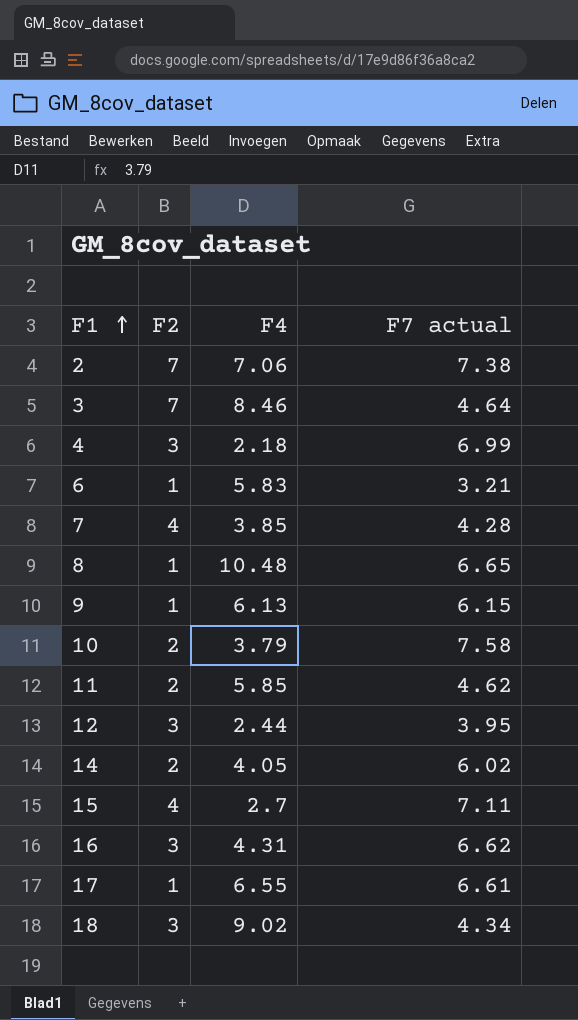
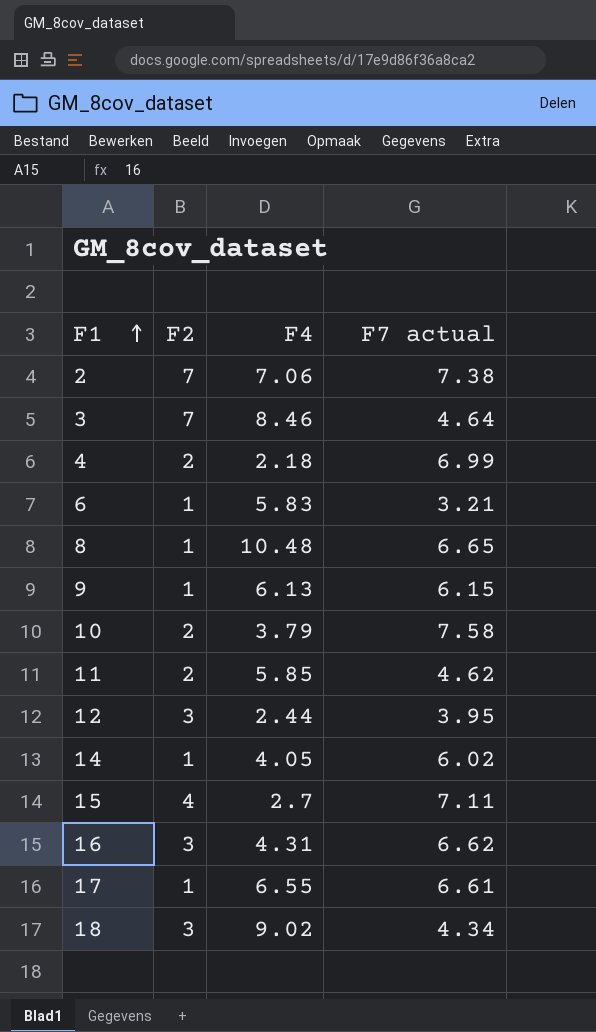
row 7: 4 | 3.85 | 4.28 -> none
4 | F2: 3 -> 2
14 | F2: 2 -> 1

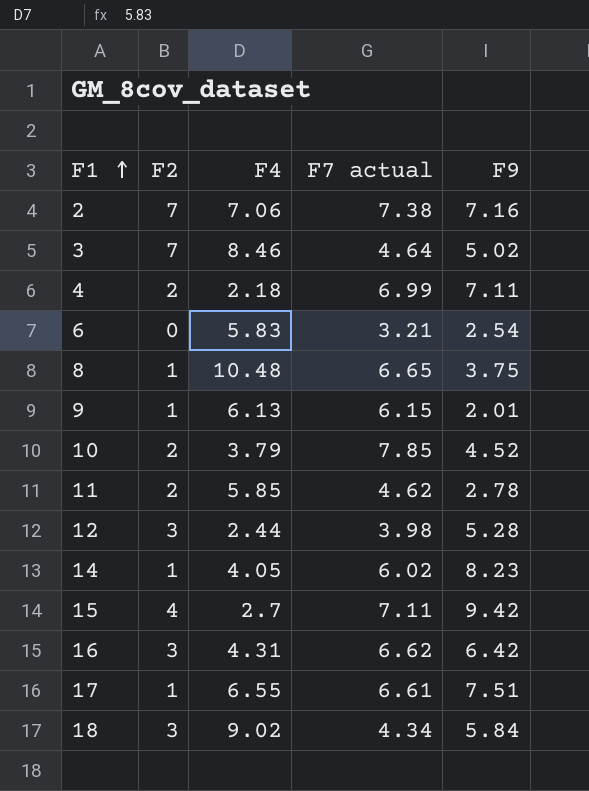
column F9 | position: none -> 5
6 | F2: 1 -> 0
10 | F7 actual: 7.58 -> 7.85
12 | F7 actual: 3.95 -> 3.98

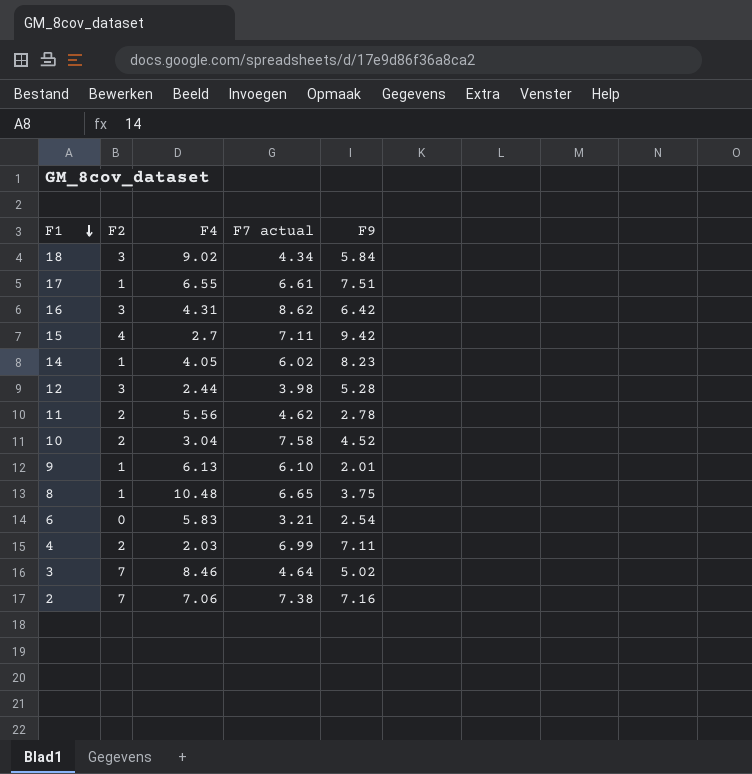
row order: F1 ascending -> F1 descending
16 | F7 actual: 6.62 -> 8.62
11 | F4: 5.85 -> 5.56
10 | F4: 3.79 -> 3.04
10 | F7 actual: 7.85 -> 7.58
9 | F7 actual: 6.15 -> 6.10
4 | F4: 2.18 -> 2.03

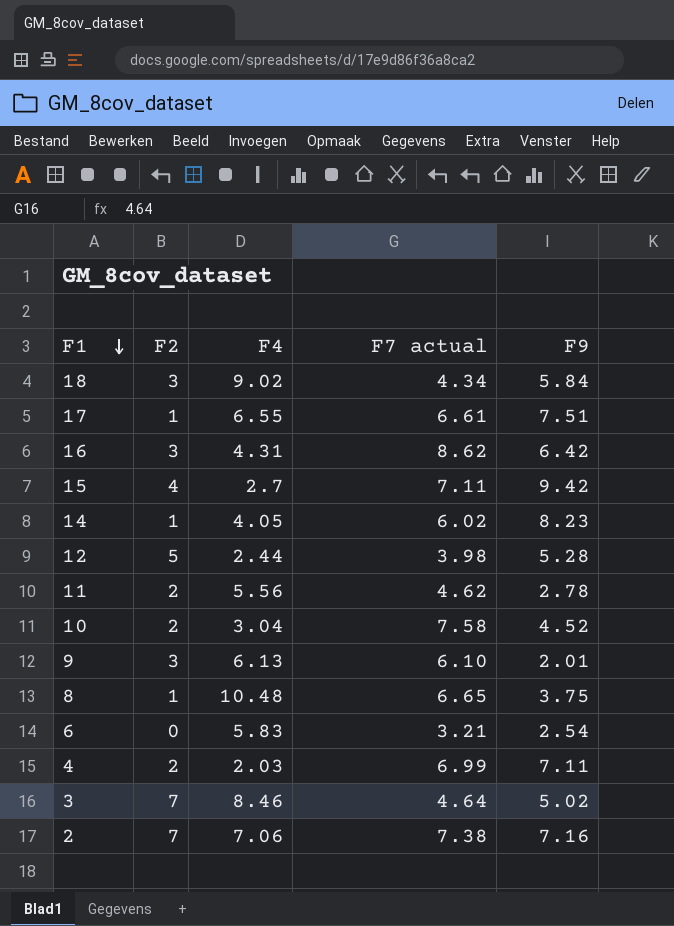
12 | F2: 3 -> 5
9 | F2: 1 -> 3

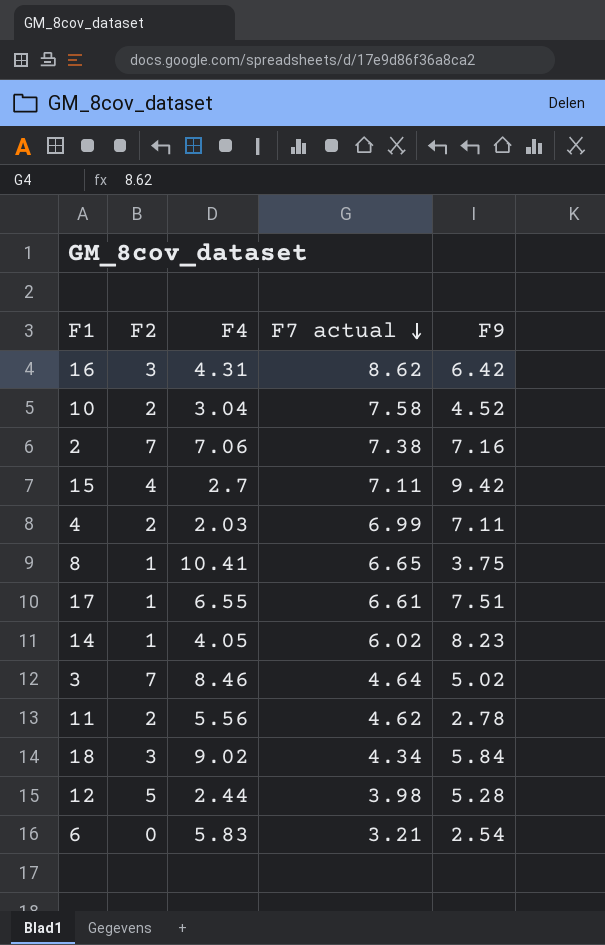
row order: F1 descending -> F7 actual descending
row 9: 3 | 6.13 | 6.10 | 2.01 -> none
8 | F4: 10.48 -> 10.41

